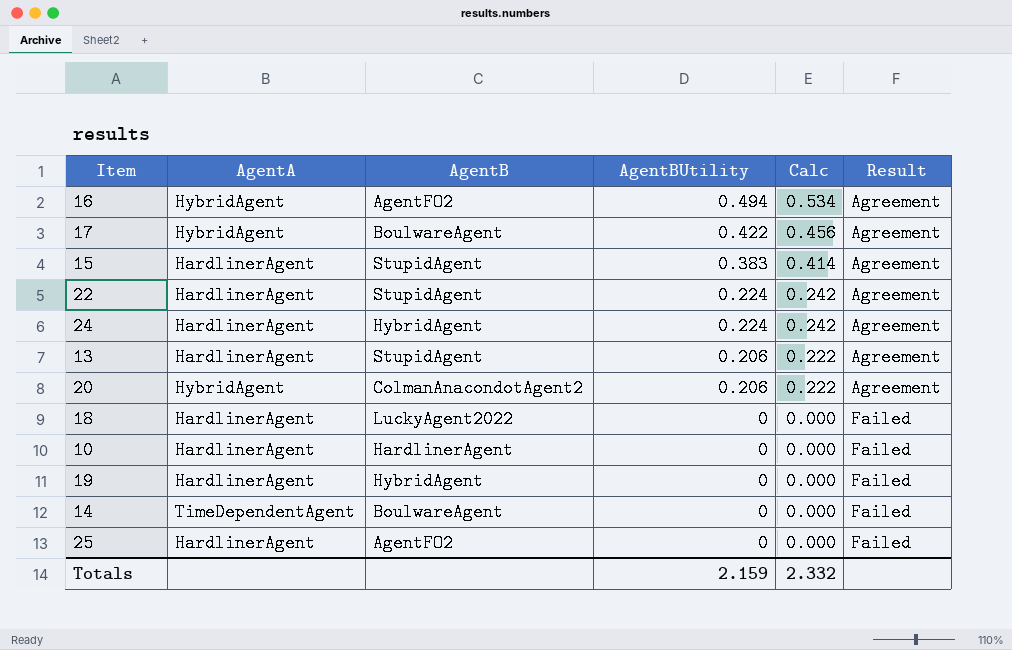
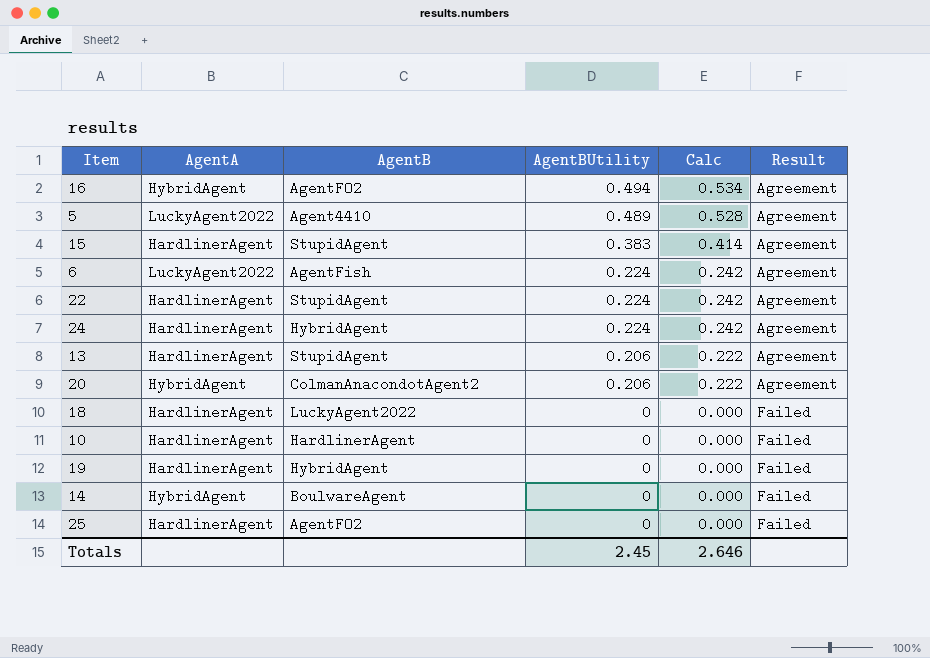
row 17: HybridAgent | BoulwareAgent | 0.422 | 0.456 | Agreement -> none
row 5: none -> LuckyAgent2022 | Agent4410 | 0.489 | 0.528 | Agreement
row 6: none -> LuckyAgent2022 | AgentFish | 0.224 | 0.242 | Agreement
14 | AgentA: TimeDependentAgent -> HybridAgent
Totals | AgentBUtility: 2.159 -> 2.45
Totals | Calc: 2.332 -> 2.646

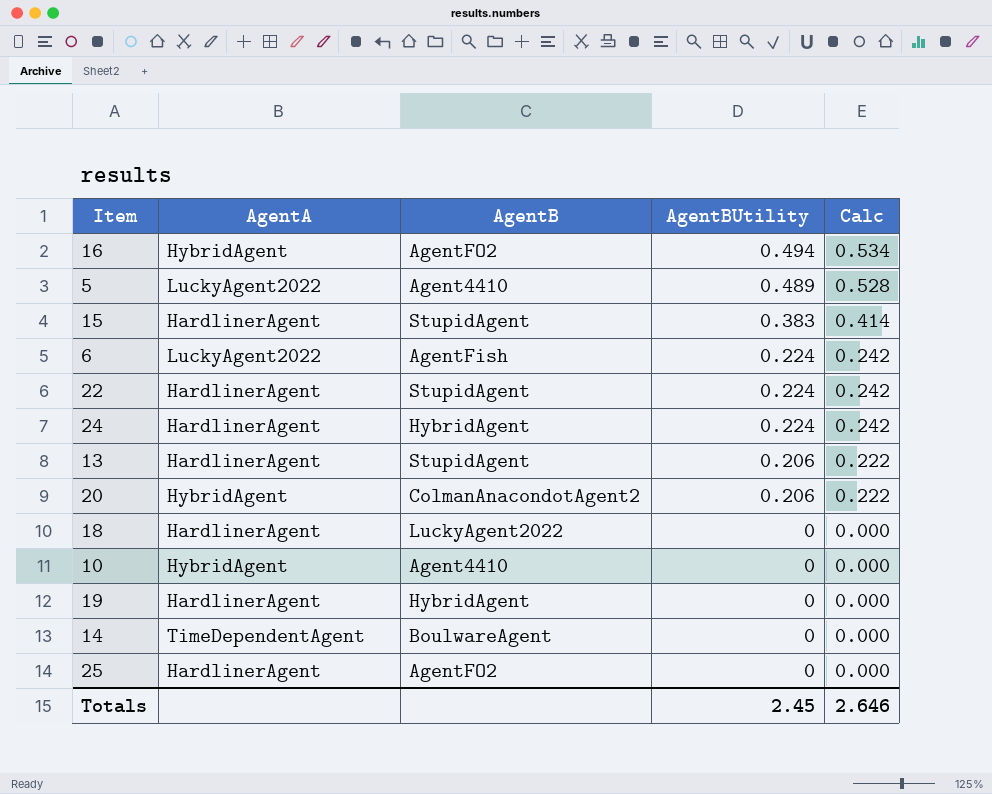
column Result | position: 6 -> none
10 | AgentA: HardlinerAgent -> HybridAgent
10 | AgentB: HardlinerAgent -> Agent4410
14 | AgentA: HybridAgent -> TimeDependentAgent

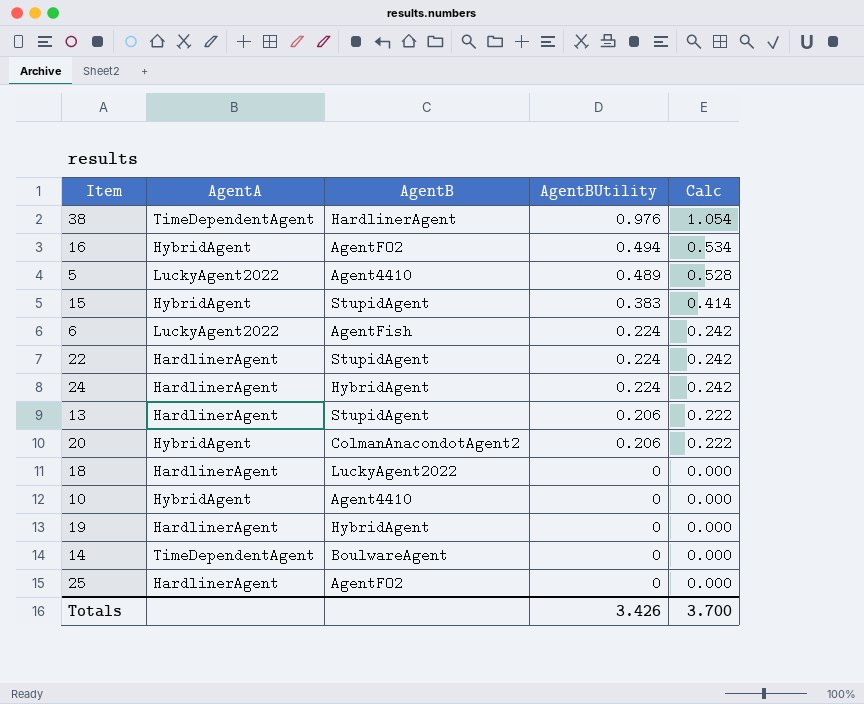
row 38: none -> TimeDependentAgent | HardlinerAgent | 0.976 | 1.054
15 | AgentA: HardlinerAgent -> HybridAgent
Totals | AgentBUtility: 2.45 -> 3.426
Totals | Calc: 2.646 -> 3.700

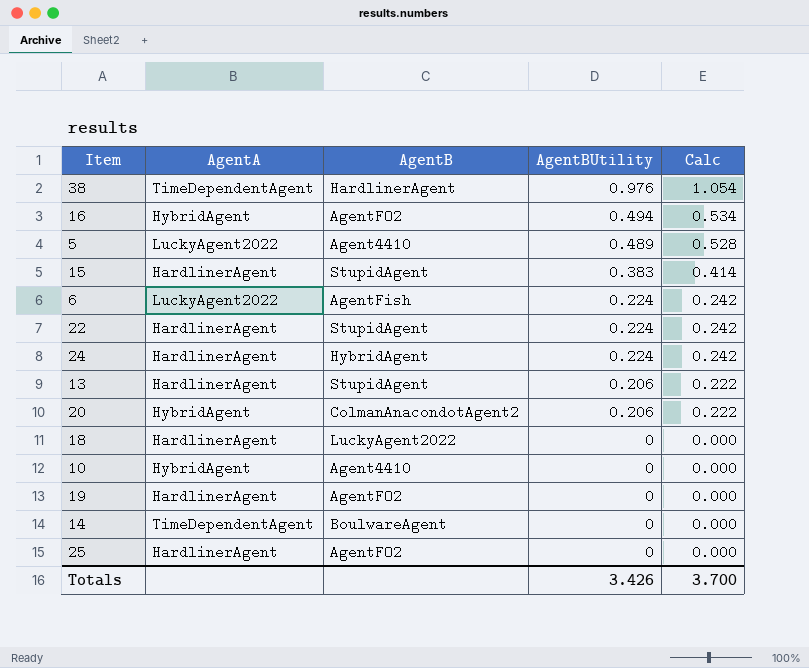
15 | AgentA: HybridAgent -> HardlinerAgent
19 | AgentB: HybridAgent -> AgentFO2

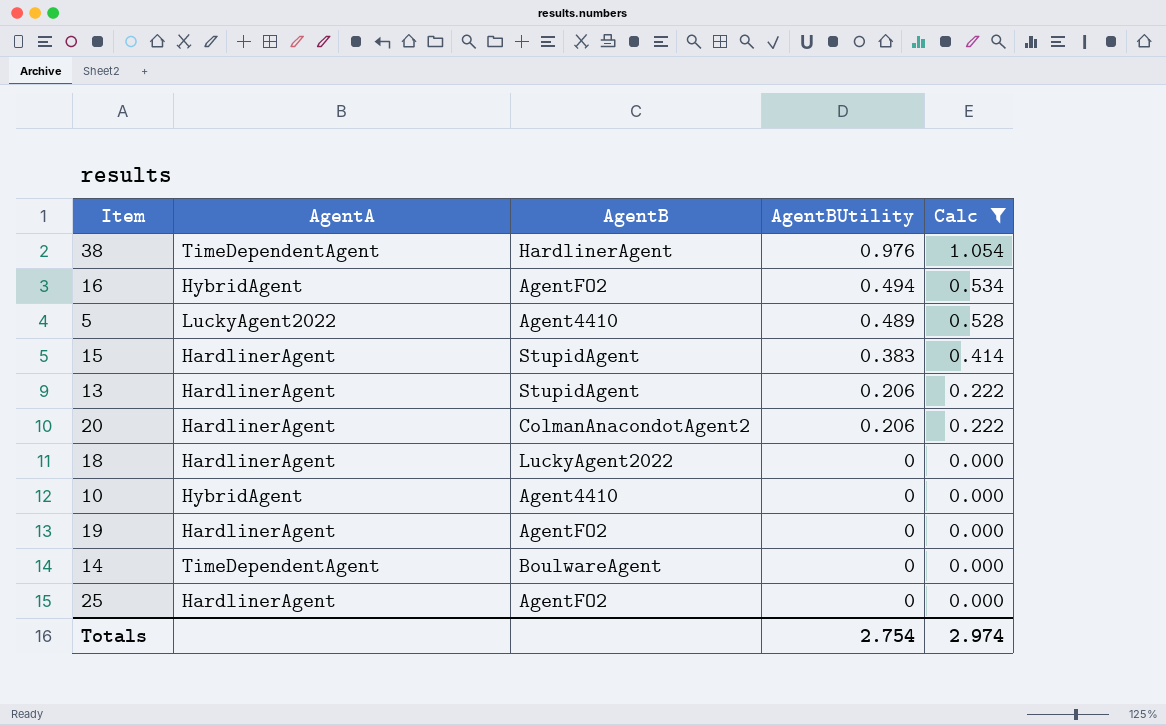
filter: none -> Calc != 0.242
20 | AgentA: HybridAgent -> HardlinerAgent
Totals | AgentBUtility: 3.426 -> 2.754
Totals | Calc: 3.700 -> 2.974

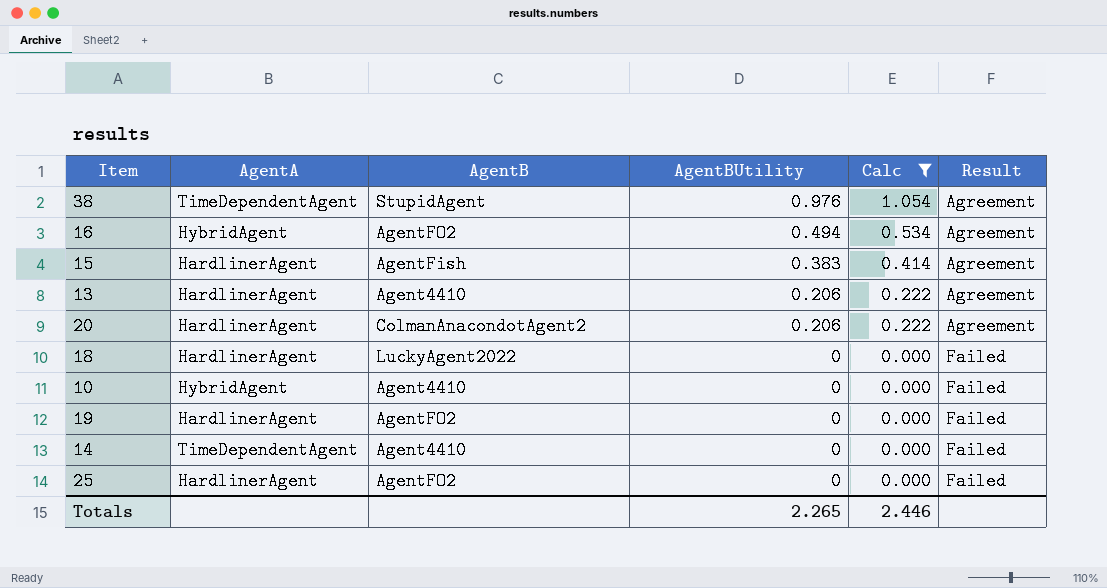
column Result | position: none -> 6
row 5: LuckyAgent2022 | Agent4410 | 0.489 | 0.528 -> none
38 | AgentB: HardlinerAgent -> StupidAgent
15 | AgentB: StupidAgent -> AgentFish
13 | AgentB: StupidAgent -> Agent4410
14 | AgentB: BoulwareAgent -> Agent4410
Totals | AgentBUtility: 2.754 -> 2.265
Totals | Calc: 2.974 -> 2.446

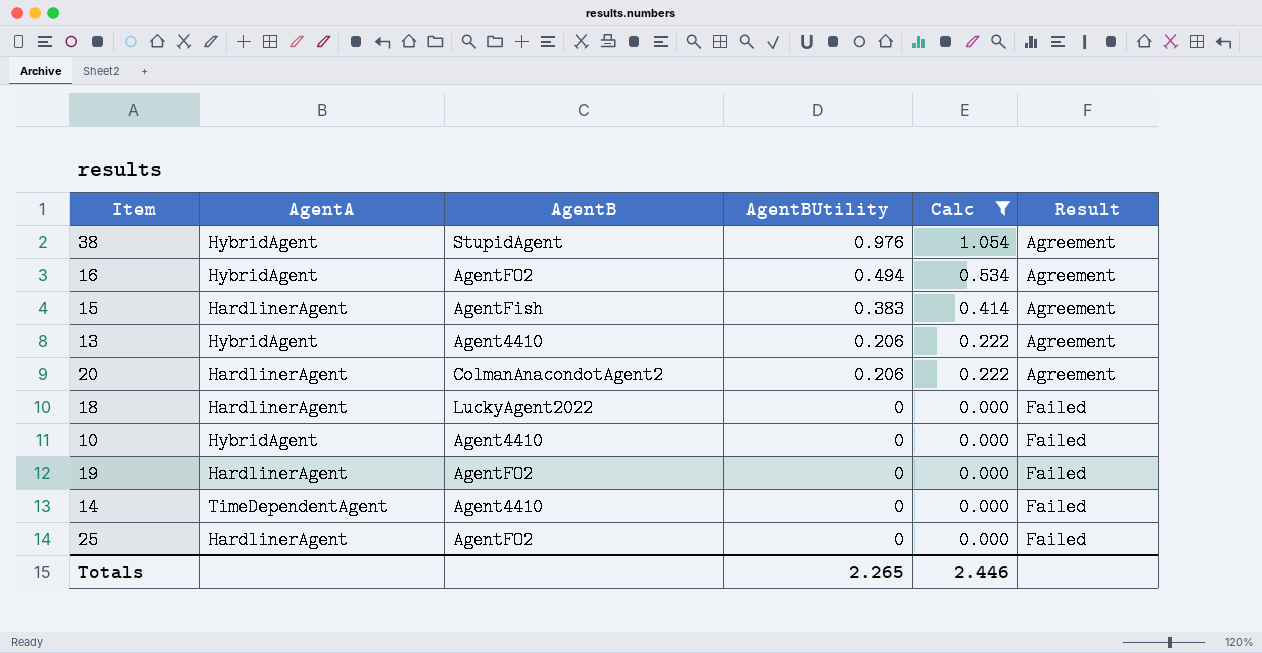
38 | AgentA: TimeDependentAgent -> HybridAgent
13 | AgentA: HardlinerAgent -> HybridAgent

